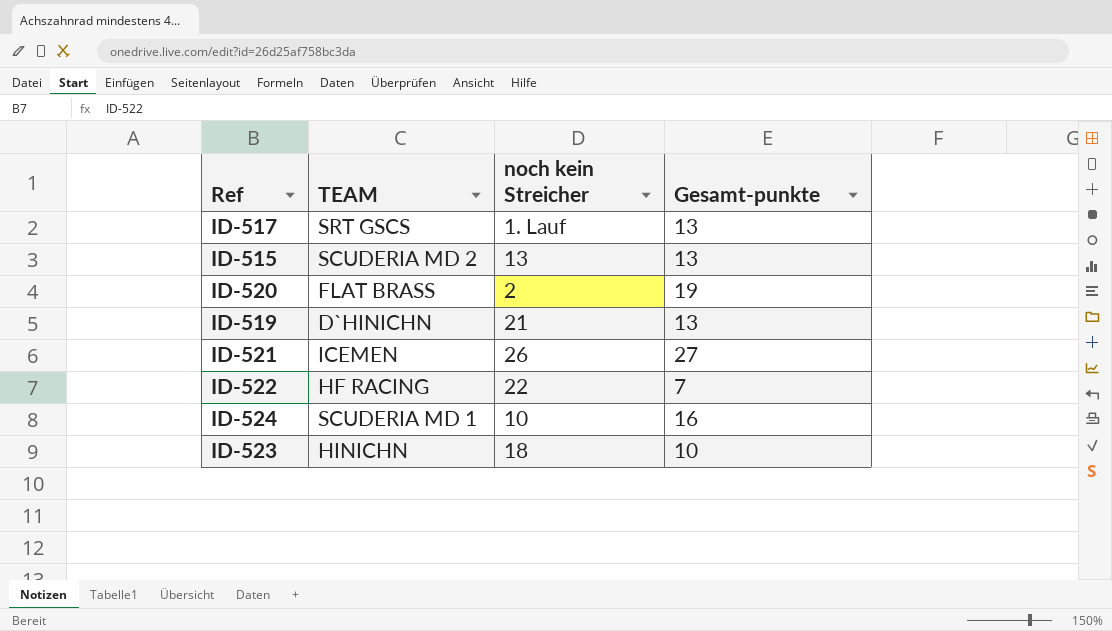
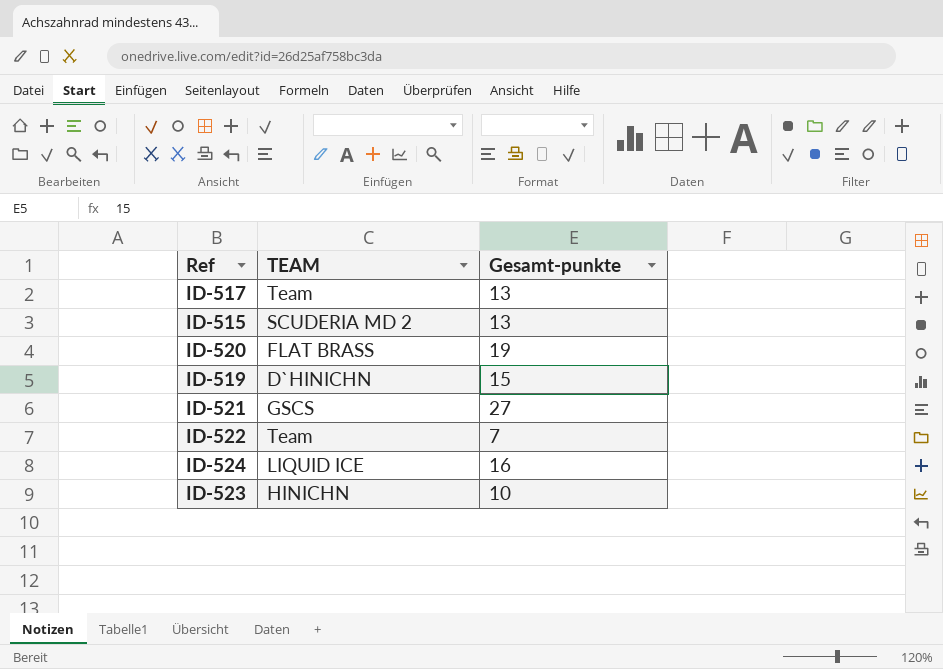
column noch kein Streicher | position: 3 -> none
ID-517 | TEAM: SRT GSCS -> Team
ID-519 | Gesamt-punkte: 13 -> 15
ID-521 | TEAM: ICEMEN -> GSCS
ID-522 | TEAM: HF RACING -> Team
ID-524 | TEAM: SCUDERIA MD 1 -> LIQUID ICE

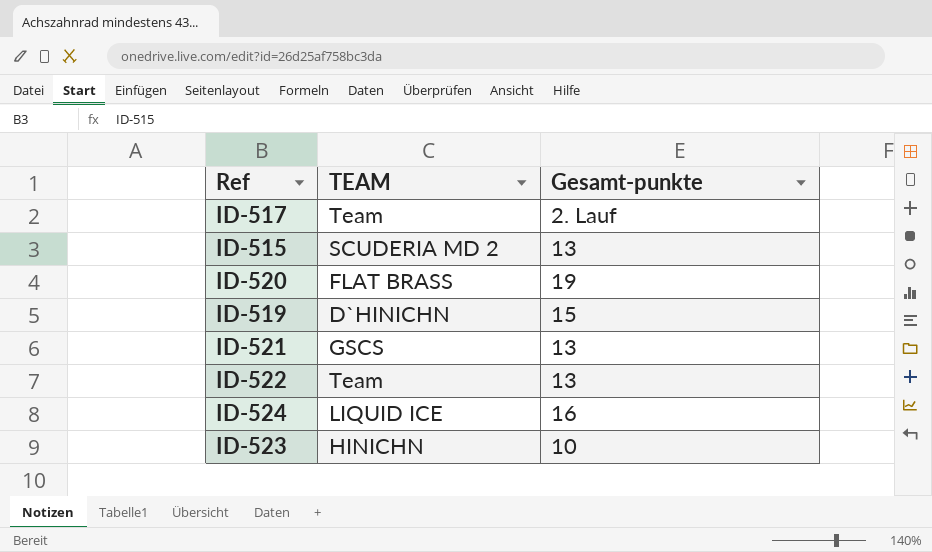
ID-517 | Gesamt-punkte: 13 -> 2. Lauf
ID-521 | Gesamt-punkte: 27 -> 13
ID-522 | Gesamt-punkte: 7 -> 13

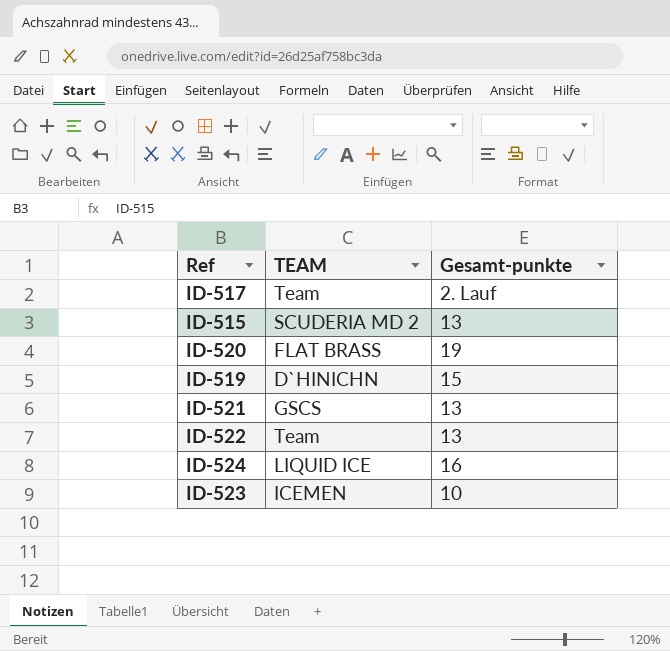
ID-523 | TEAM: HINICHN -> ICEMEN

